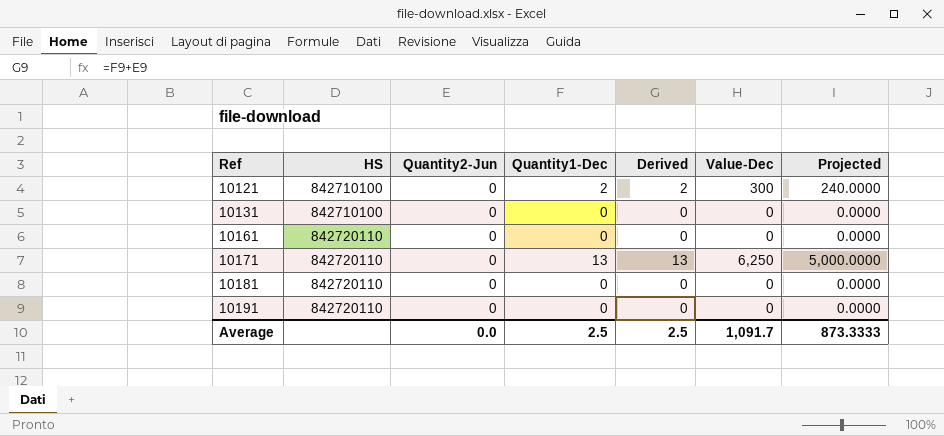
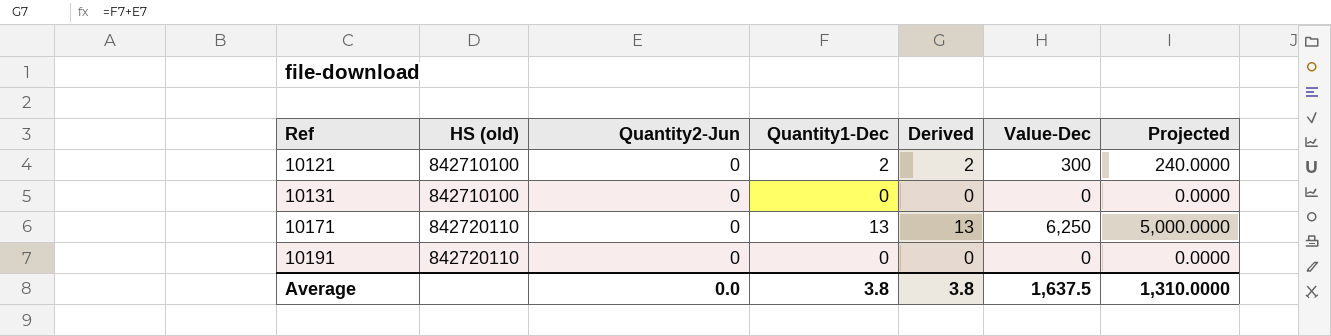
column name: HS -> HS (old)
row 10161: 842720110 | 0 | 0 | 0 | 0 | 0.0000 -> none
row 10181: 842720110 | 0 | 0 | 0 | 0 | 0.0000 -> none
Average | Quantity1-Dec: 2.5 -> 3.8
Average | Derived: 2.5 -> 3.8
Average | Value-Dec: 1,091.7 -> 1,637.5
Average | Projected: 873.3333 -> 1,310.0000

